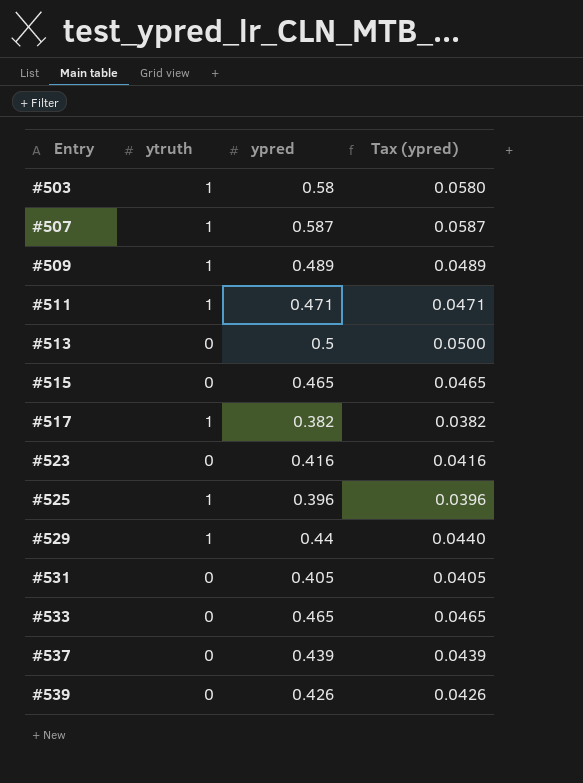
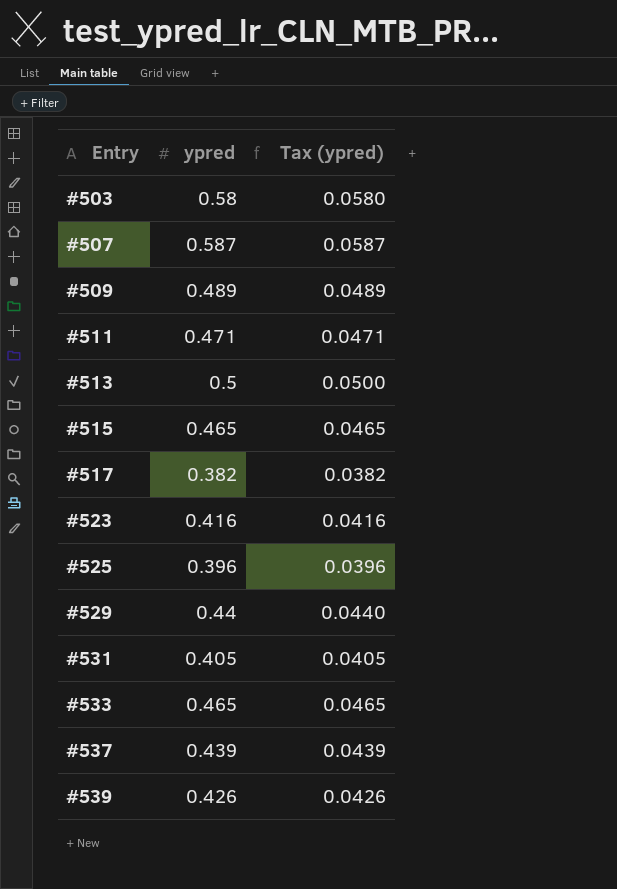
column ytruth | position: 2 -> none

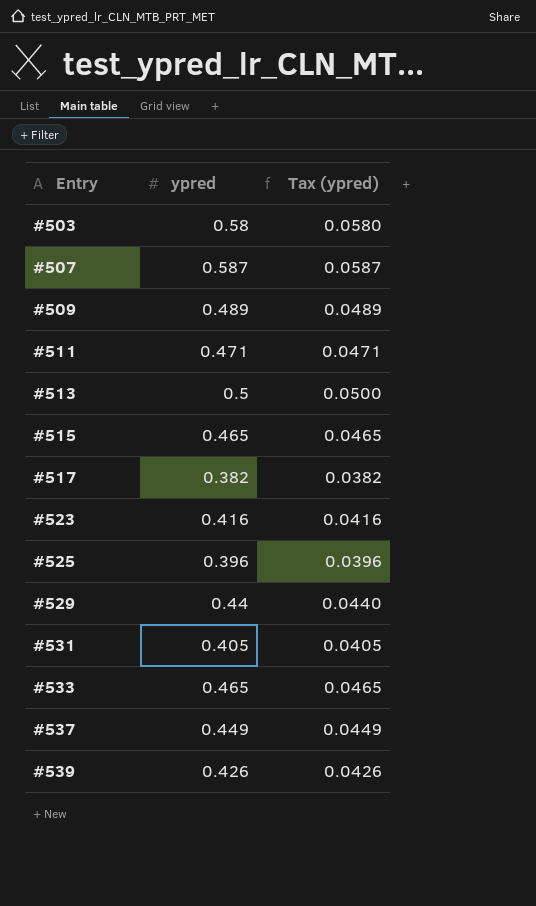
#537 | ypred: 0.439 -> 0.449
#537 | Tax (ypred): 0.0439 -> 0.0449

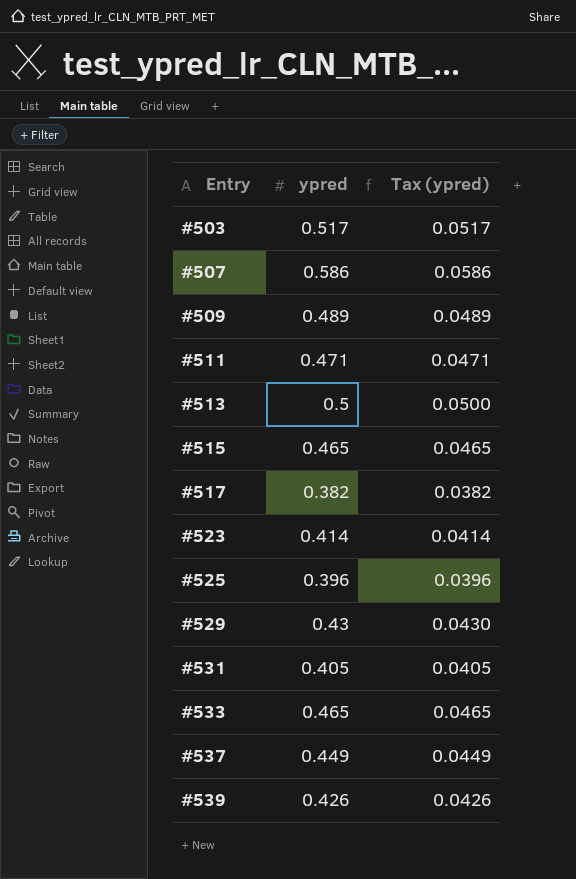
#503 | ypred: 0.58 -> 0.517
#503 | Tax (ypred): 0.0580 -> 0.0517
#507 | ypred: 0.587 -> 0.586
#507 | Tax (ypred): 0.0587 -> 0.0586
#523 | ypred: 0.416 -> 0.414
#523 | Tax (ypred): 0.0416 -> 0.0414
#529 | ypred: 0.44 -> 0.43
#529 | Tax (ypred): 0.0440 -> 0.0430

